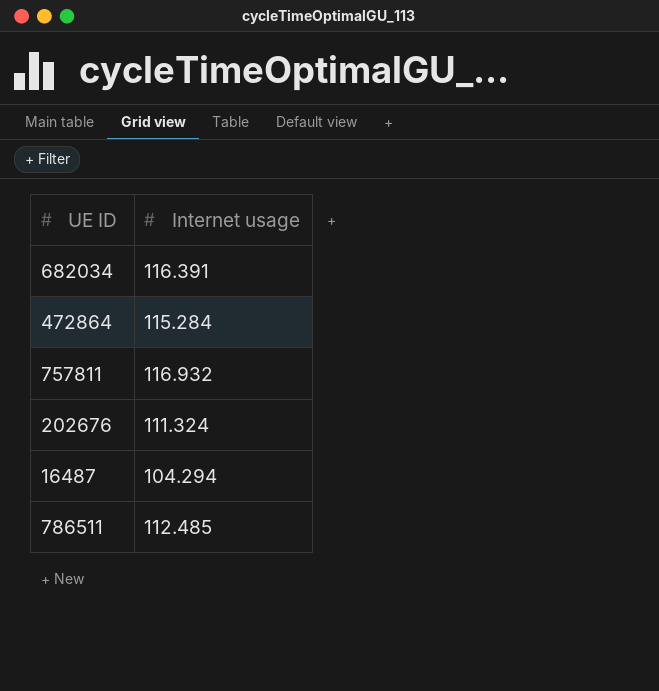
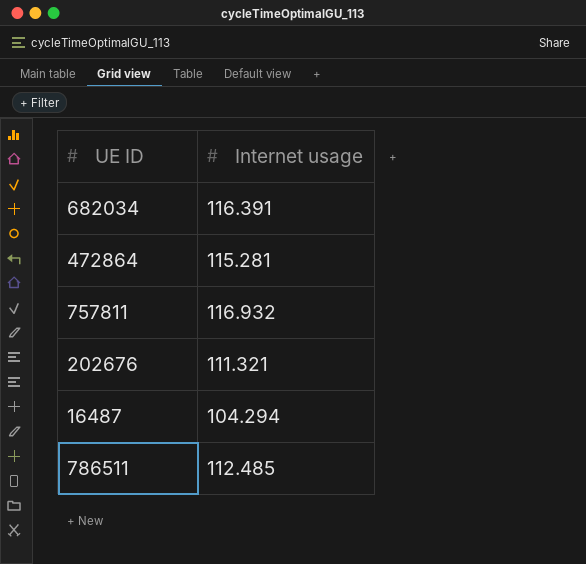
472864 | Internet usage: 115.284 -> 115.281
202676 | Internet usage: 111.324 -> 111.321

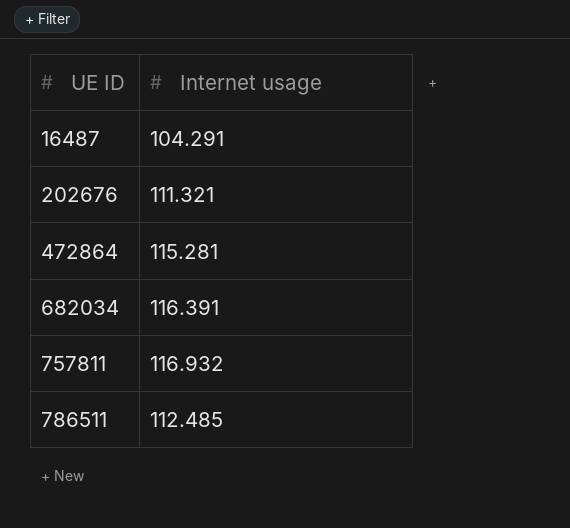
row order: none -> UE ID ascending
16487 | Internet usage: 104.294 -> 104.291

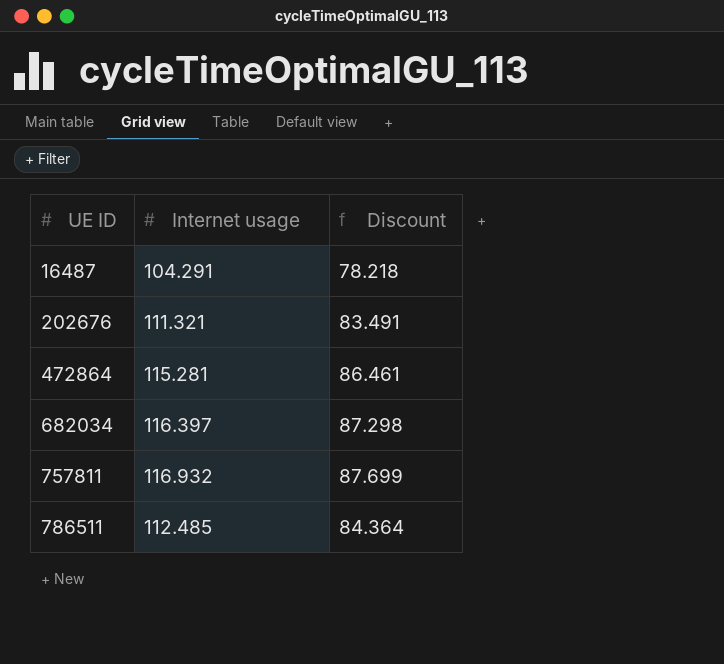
column Discount | formula: none -> [Internet usage] * 0.75
682034 | Internet usage: 116.391 -> 116.397

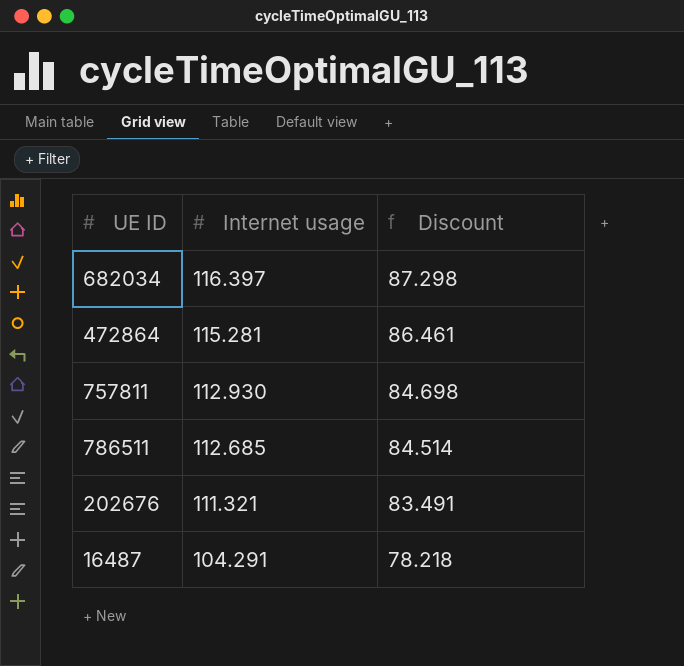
row order: UE ID ascending -> Internet usage descending
757811 | Internet usage: 116.932 -> 112.930
757811 | Discount: 87.699 -> 84.698
786511 | Internet usage: 112.485 -> 112.685
786511 | Discount: 84.364 -> 84.514

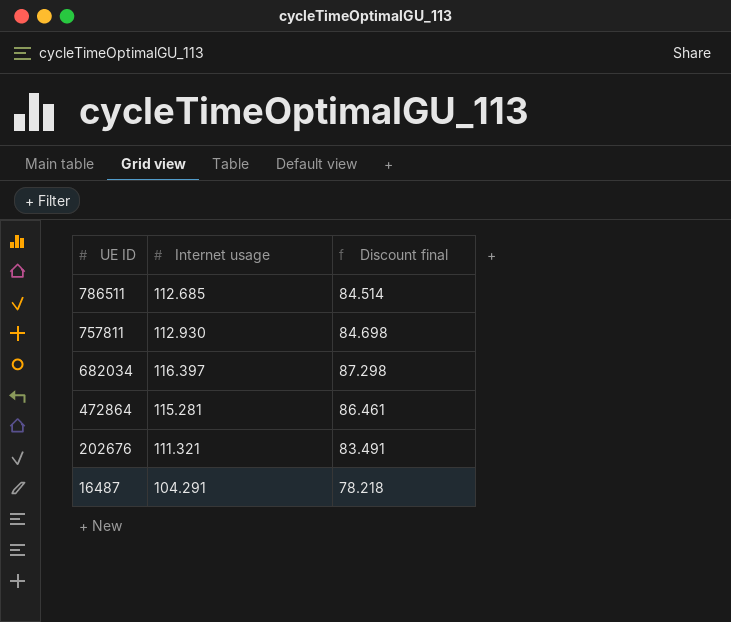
row order: Internet usage descending -> UE ID descending
column name: Discount -> Discount final

